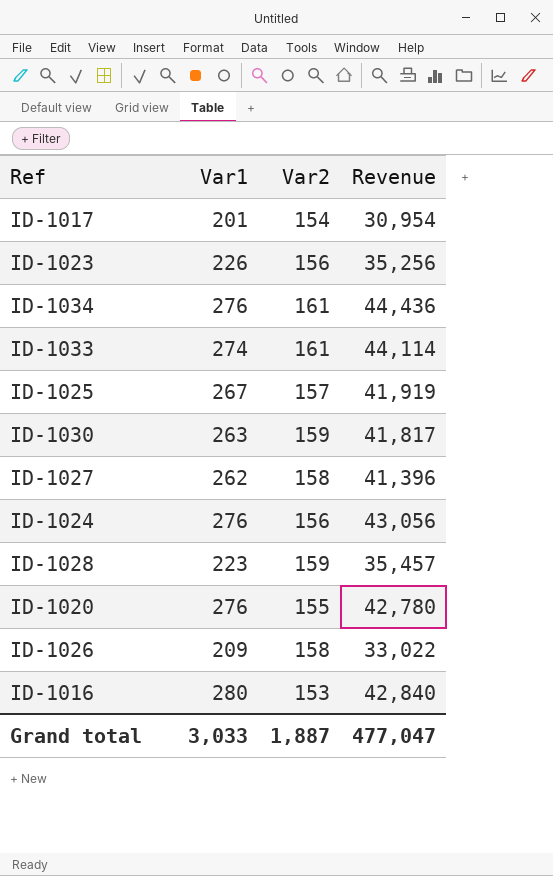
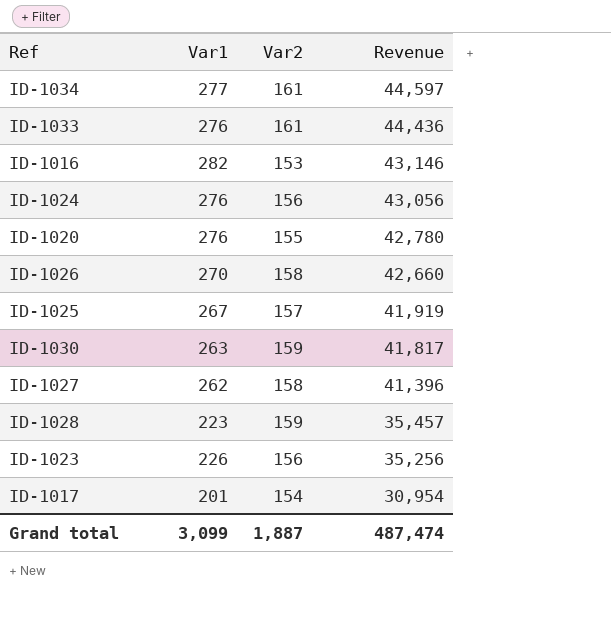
row order: none -> Revenue descending
ID-1034 | Var1: 276 -> 277
ID-1034 | Revenue: 44,436 -> 44,597
ID-1033 | Var1: 274 -> 276
ID-1033 | Revenue: 44,114 -> 44,436
ID-1016 | Var1: 280 -> 282
ID-1016 | Revenue: 42,840 -> 43,146
ID-1026 | Var1: 209 -> 270
ID-1026 | Revenue: 33,022 -> 42,660
Grand total | Var1: 3,033 -> 3,099
Grand total | Revenue: 477,047 -> 487,474

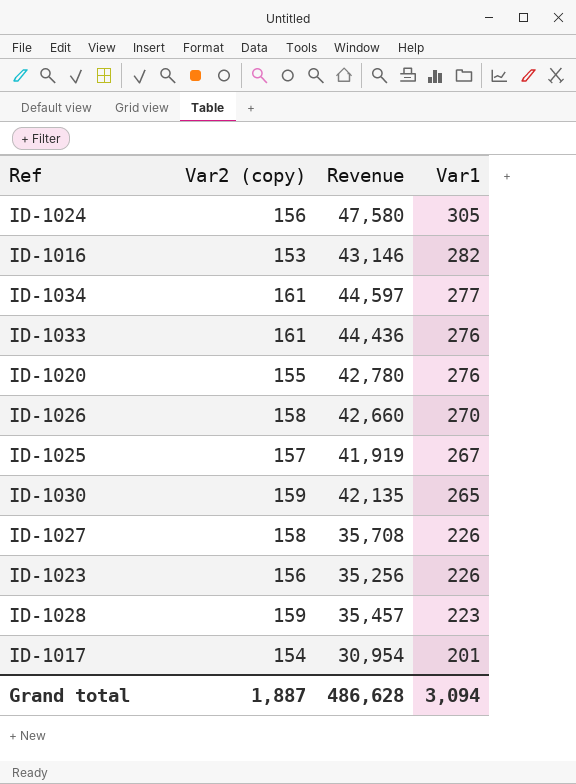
row order: Revenue descending -> Var1 descending
column name: Var2 -> Var2 (copy)
column Var1 | position: 2 -> 4
ID-1024 | Revenue: 43,056 -> 47,580
ID-1024 | Var1: 276 -> 305
ID-1030 | Revenue: 41,817 -> 42,135
ID-1030 | Var1: 263 -> 265
ID-1027 | Revenue: 41,396 -> 35,708
ID-1027 | Var1: 262 -> 226
Grand total | Revenue: 487,474 -> 486,628
Grand total | Var1: 3,099 -> 3,094

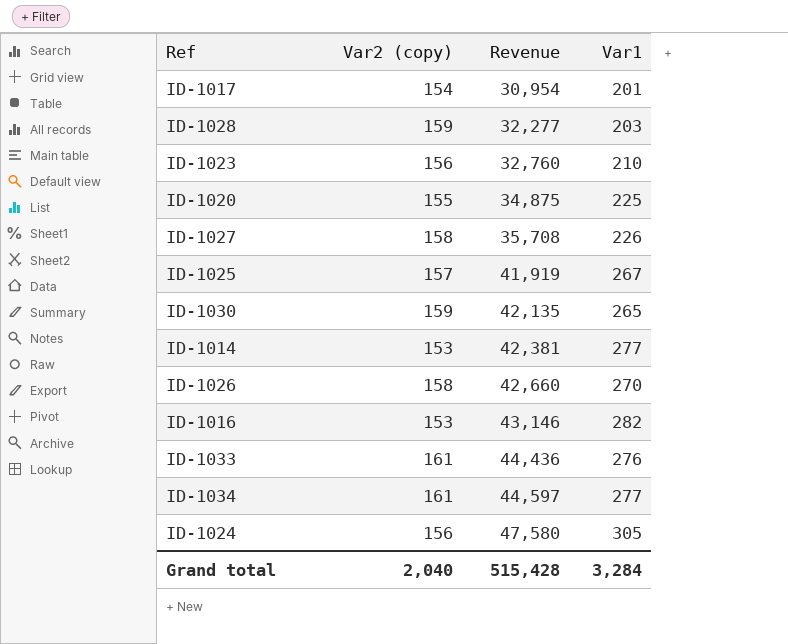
row order: Var1 descending -> Revenue ascending
ID-1028 | Revenue: 35,457 -> 32,277
ID-1028 | Var1: 223 -> 203
ID-1023 | Revenue: 35,256 -> 32,760
ID-1023 | Var1: 226 -> 210
ID-1020 | Revenue: 42,780 -> 34,875
ID-1020 | Var1: 276 -> 225
row ID-1014: none -> 153 | 42,381 | 277
Grand total | Var2 (copy): 1,887 -> 2,040
Grand total | Revenue: 486,628 -> 515,428
Grand total | Var1: 3,094 -> 3,284

